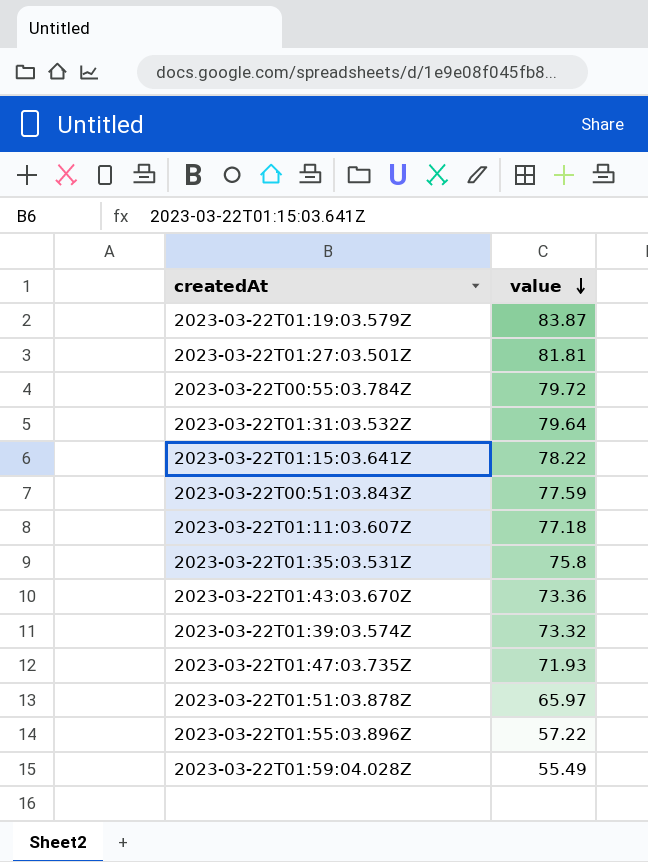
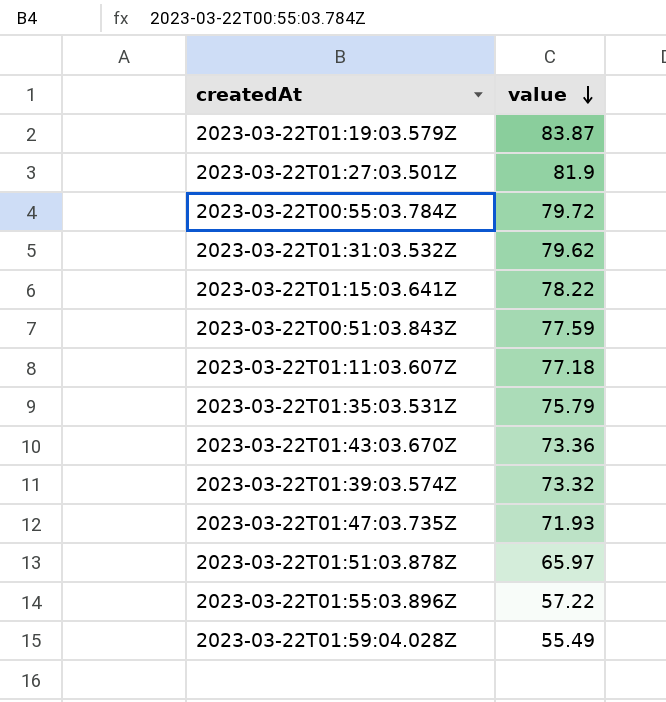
2023-03-22T01:27:03.501Z | value: 81.81 -> 81.9
2023-03-22T01:31:03.532Z | value: 79.64 -> 79.62
2023-03-22T01:35:03.531Z | value: 75.8 -> 75.79

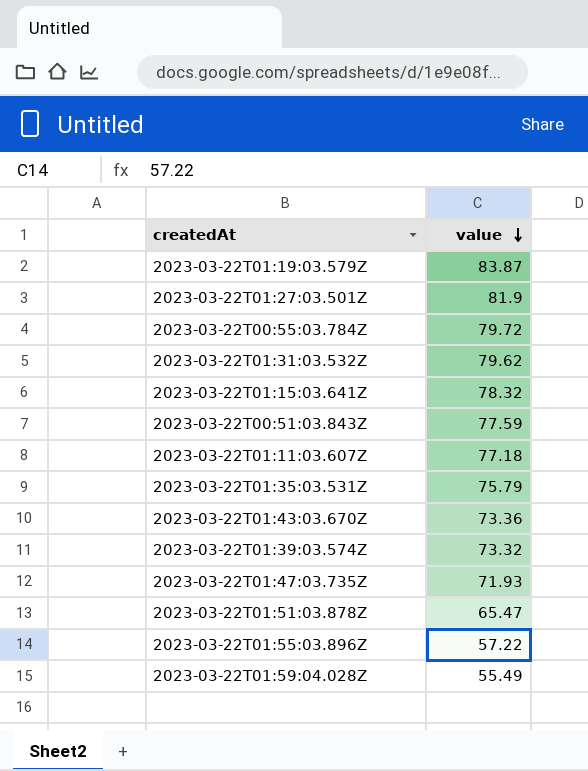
2023-03-22T01:15:03.641Z | value: 78.22 -> 78.32
2023-03-22T01:51:03.878Z | value: 65.97 -> 65.47

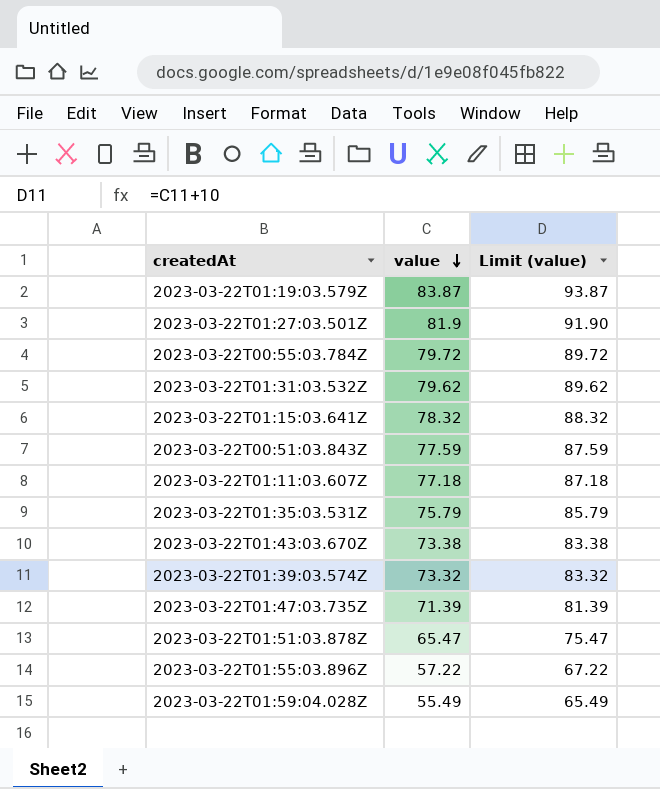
column Limit (value) | formula: none -> [value] + 10
2023-03-22T01:43:03.670Z | value: 73.36 -> 73.38
2023-03-22T01:47:03.735Z | value: 71.93 -> 71.39

